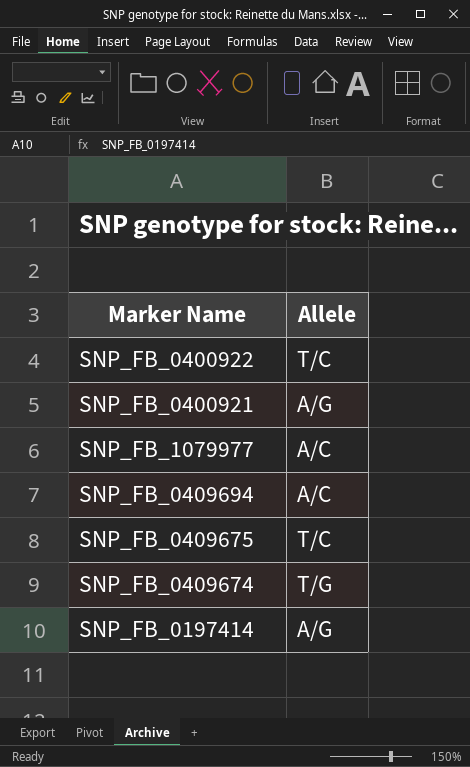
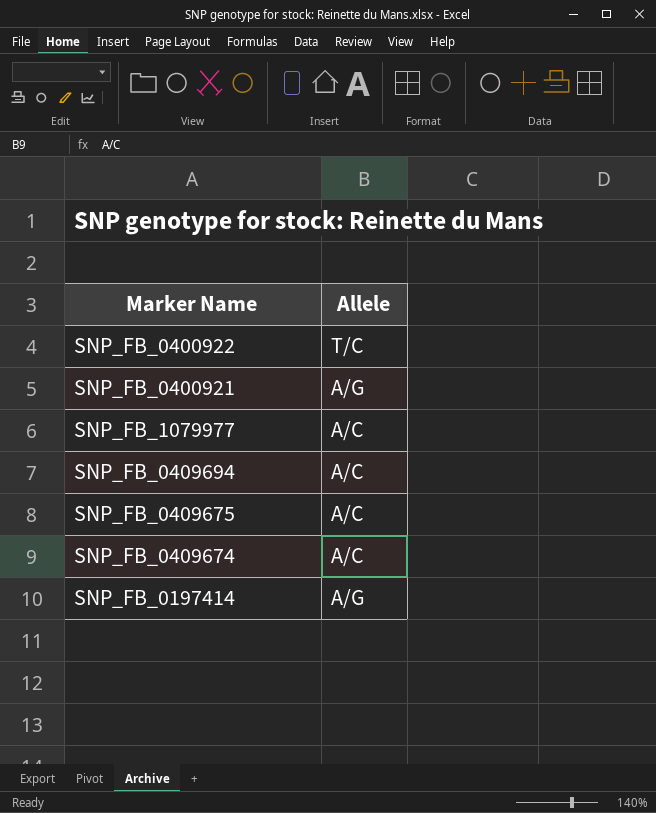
SNP_FB_0409675 | Allele: T/C -> A/C
SNP_FB_0409674 | Allele: T/G -> A/C

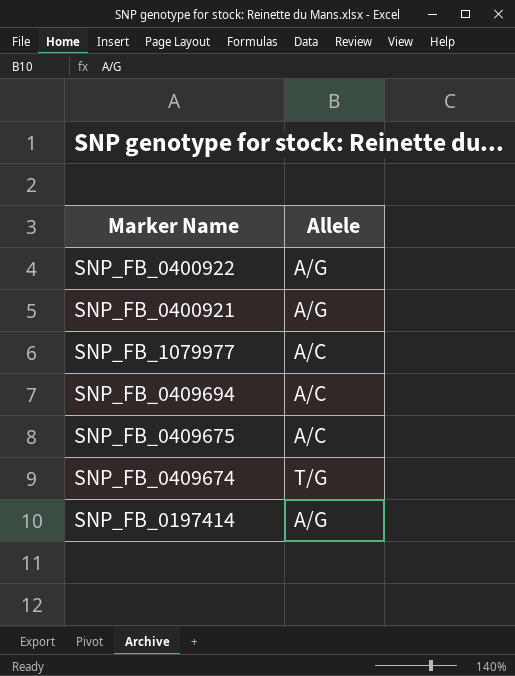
SNP_FB_0400922 | Allele: T/C -> A/G
SNP_FB_0409674 | Allele: A/C -> T/G

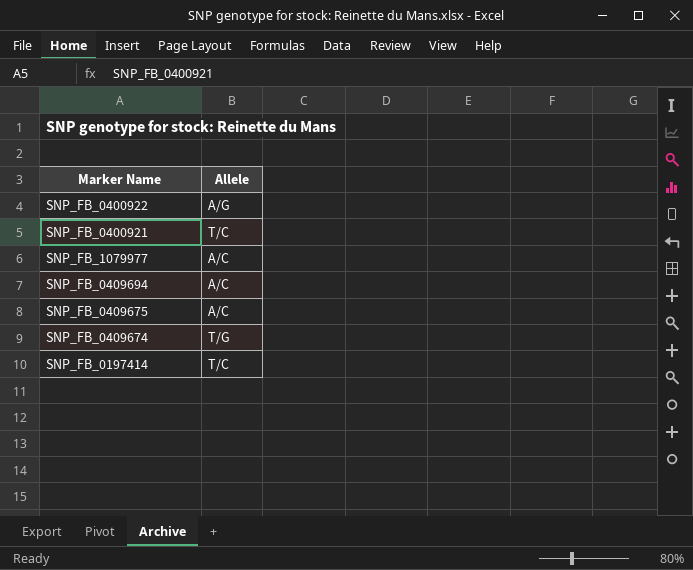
SNP_FB_0400921 | Allele: A/G -> T/C
SNP_FB_0197414 | Allele: A/G -> T/C

